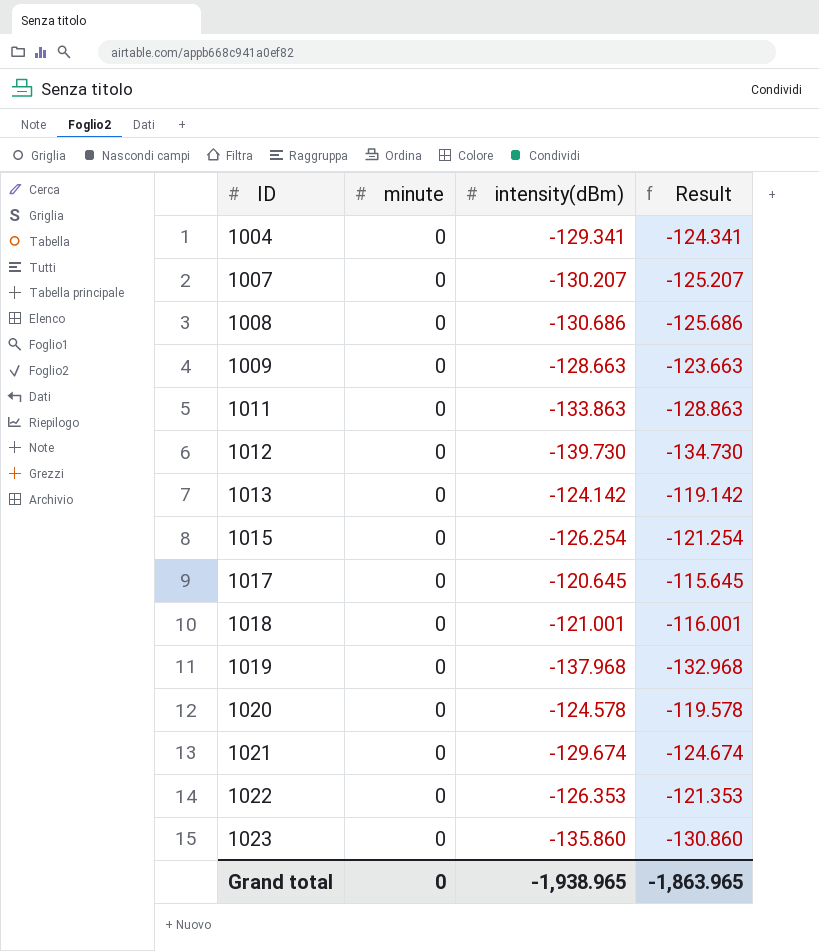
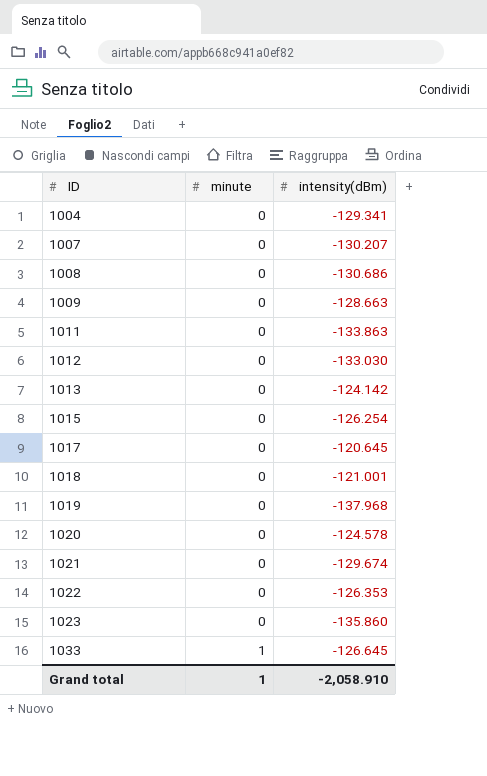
column Result | formula: [intensity(dBm)] + 5 -> none
1012 | intensity(dBm): -139.730 -> -133.030
row 1033: none -> 1 | -126.645
Grand total | minute: 0 -> 1
Grand total | intensity(dBm): -1,938.965 -> -2,058.910

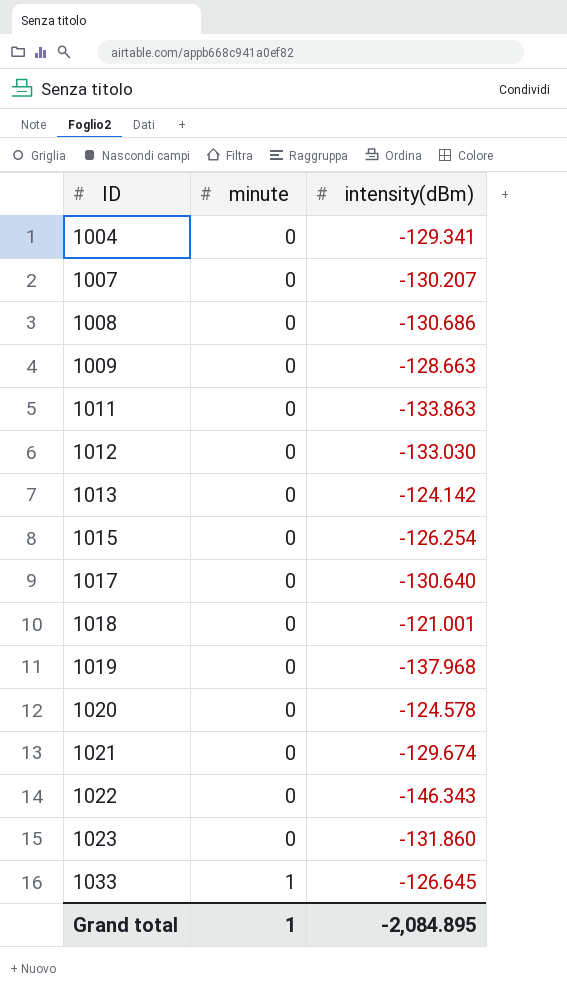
1017 | intensity(dBm): -120.645 -> -130.640
1022 | intensity(dBm): -126.353 -> -146.343
1023 | intensity(dBm): -135.860 -> -131.860
Grand total | intensity(dBm): -2,058.910 -> -2,084.895

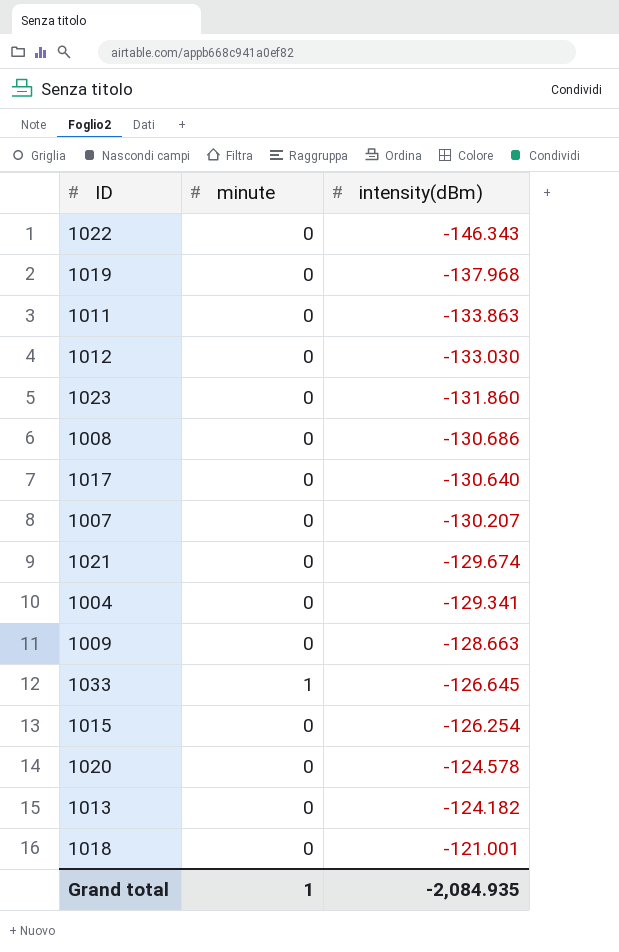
row order: ID ascending -> intensity(dBm) ascending
1013 | intensity(dBm): -124.142 -> -124.182
Grand total | intensity(dBm): -2,084.895 -> -2,084.935

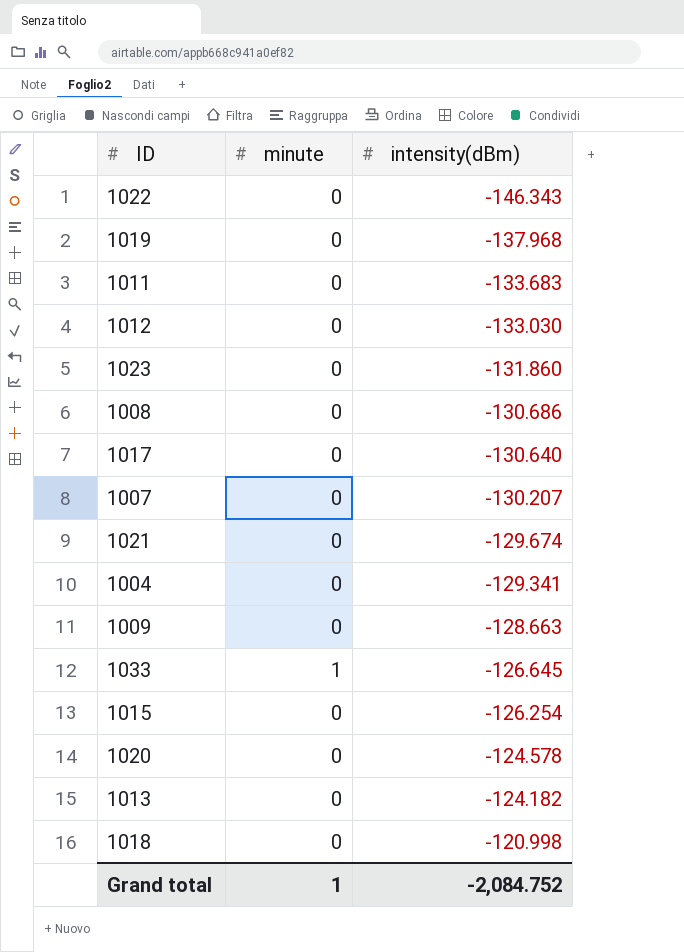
1011 | intensity(dBm): -133.863 -> -133.683
1018 | intensity(dBm): -121.001 -> -120.998
Grand total | intensity(dBm): -2,084.935 -> -2,084.752

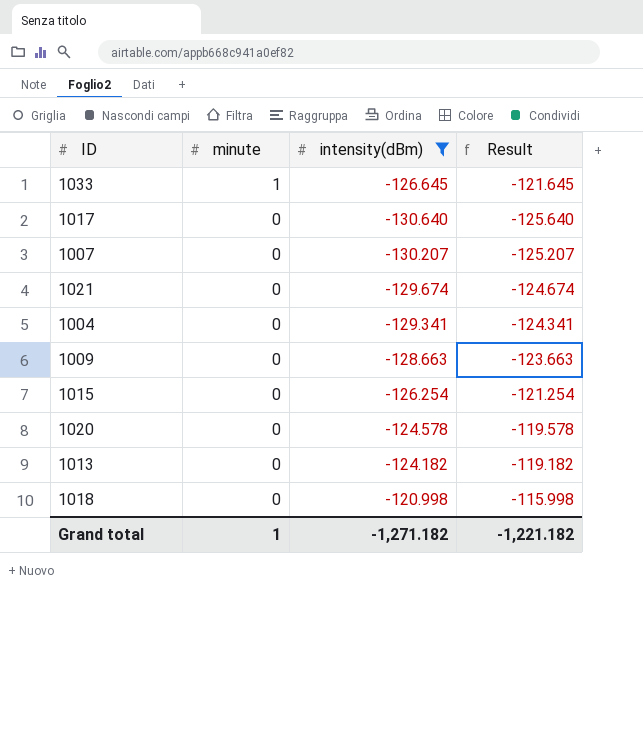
filter: none -> intensity(dBm) >= -130.640
row order: intensity(dBm) ascending -> minute descending
column Result | formula: none -> [intensity(dBm)] + 5
Grand total | intensity(dBm): -2,084.752 -> -1,271.182

